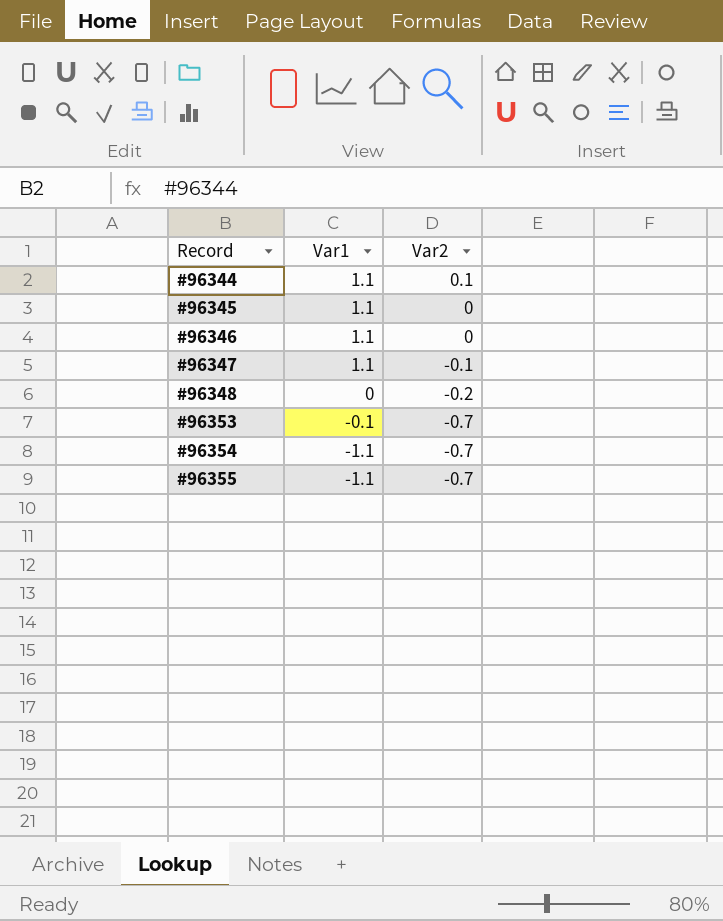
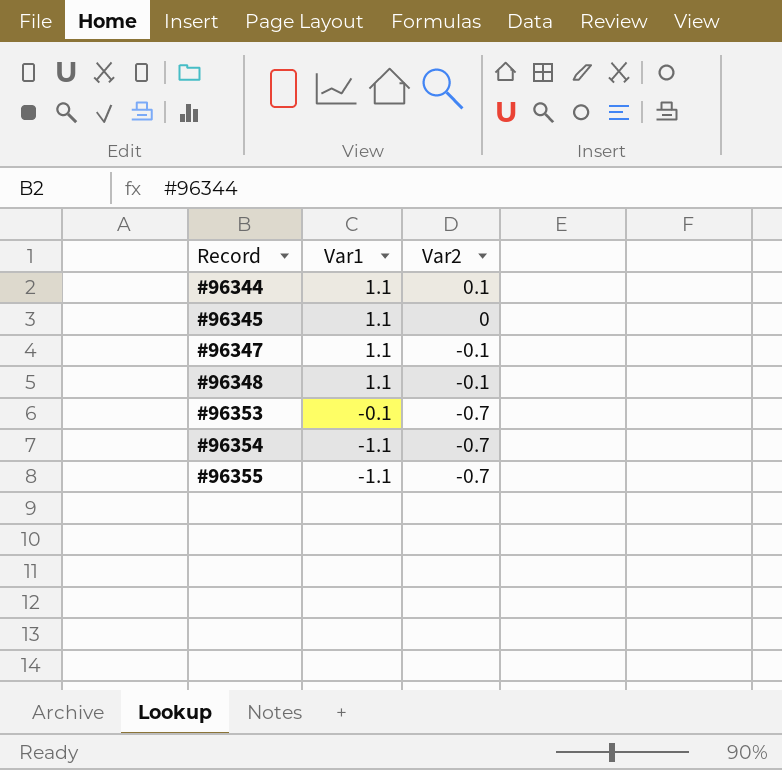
row #96346: 1.1 | 0 -> none
#96348 | Var1: 0 -> 1.1
#96348 | Var2: -0.2 -> -0.1

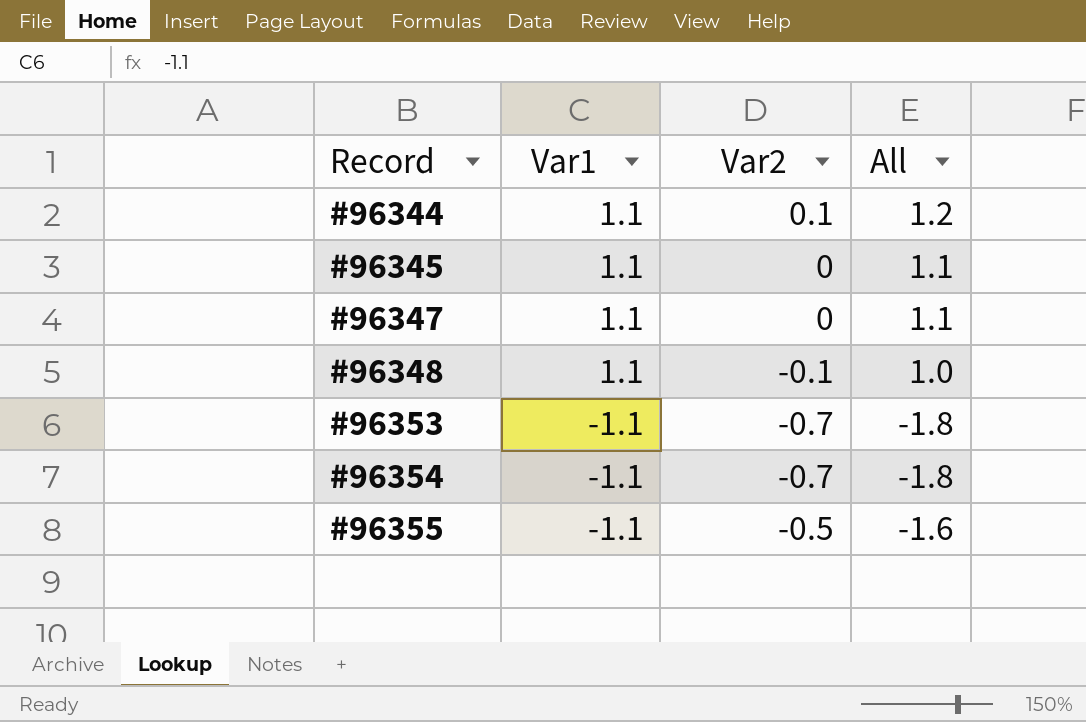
column All | formula: none -> [Var1] + [Var2]
#96347 | Var2: -0.1 -> 0
#96353 | Var1: -0.1 -> -1.1
#96355 | Var2: -0.7 -> -0.5

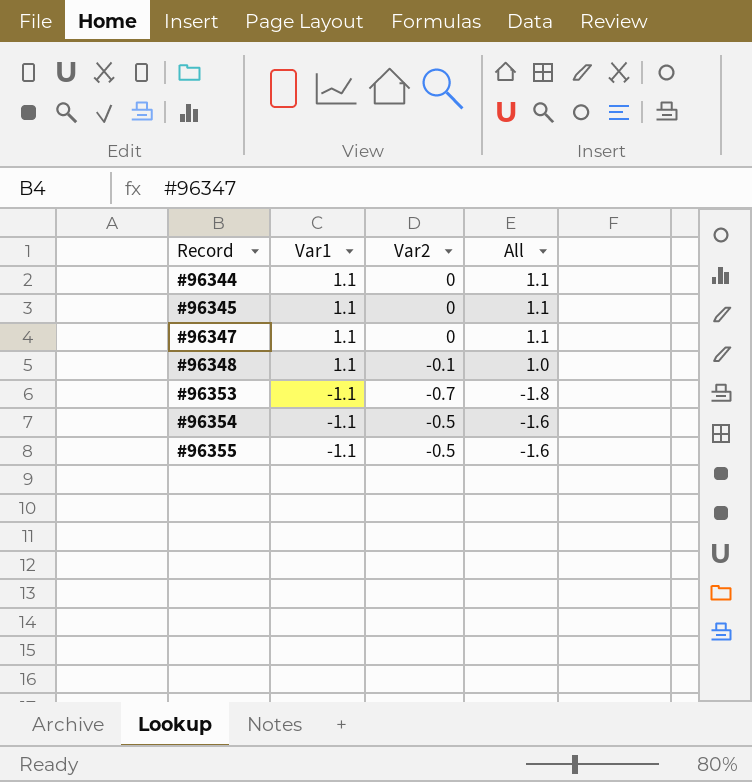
#96344 | Var2: 0.1 -> 0
#96344 | All: 1.2 -> 1.1
#96354 | Var2: -0.7 -> -0.5
#96354 | All: -1.8 -> -1.6

